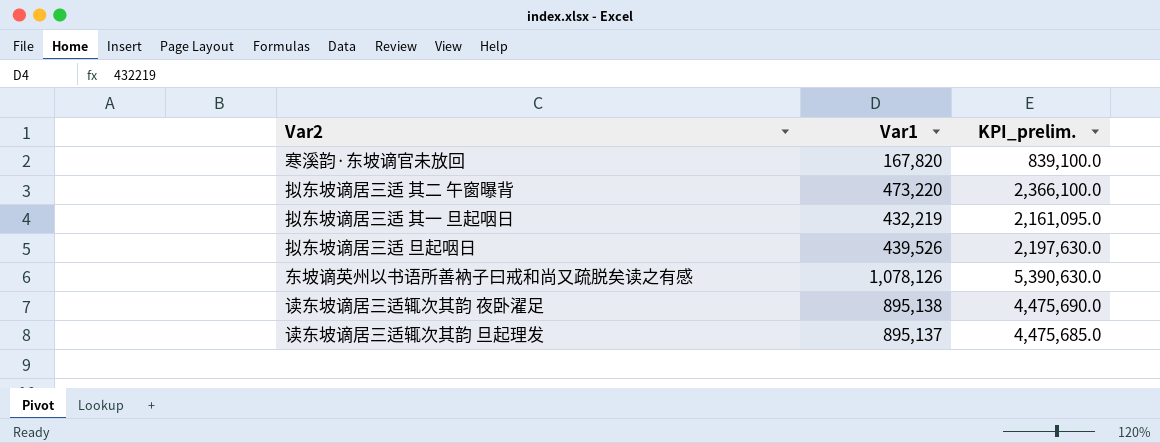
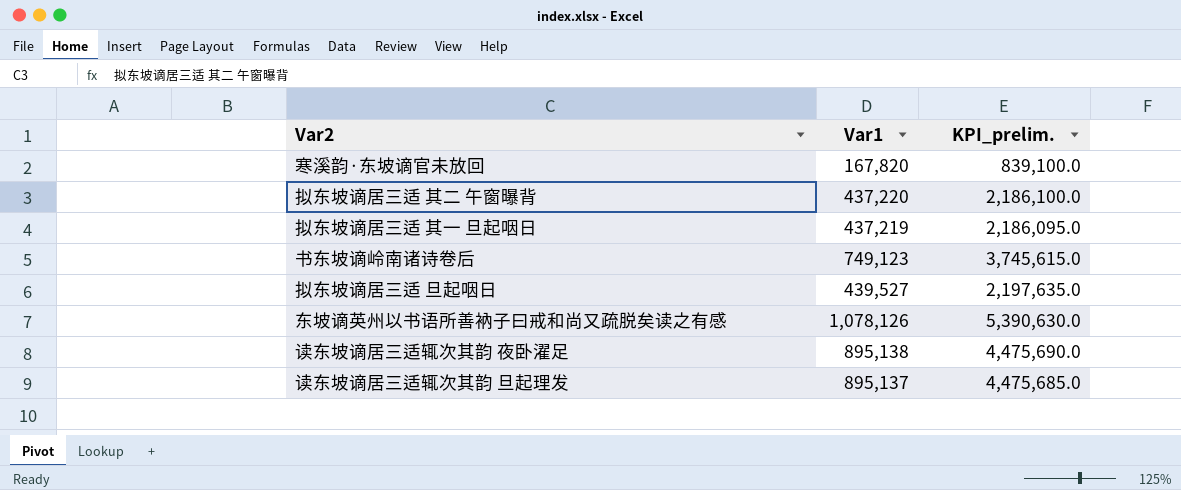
拟东坡谪居三适 其二 午窗曝背 | Var1: 473,220 -> 437,220
拟东坡谪居三适 其二 午窗曝背 | KPI_prelim.: 2,366,100.0 -> 2,186,100.0
拟东坡谪居三适 其一 旦起咽日 | Var1: 432,219 -> 437,219
拟东坡谪居三适 其一 旦起咽日 | KPI_prelim.: 2,161,095.0 -> 2,186,095.0
row 书东坡谪岭南诸诗卷后: none -> 749,123 | 3,745,615.0
拟东坡谪居三适 旦起咽日 | Var1: 439,526 -> 439,527
拟东坡谪居三适 旦起咽日 | KPI_prelim.: 2,197,630.0 -> 2,197,635.0

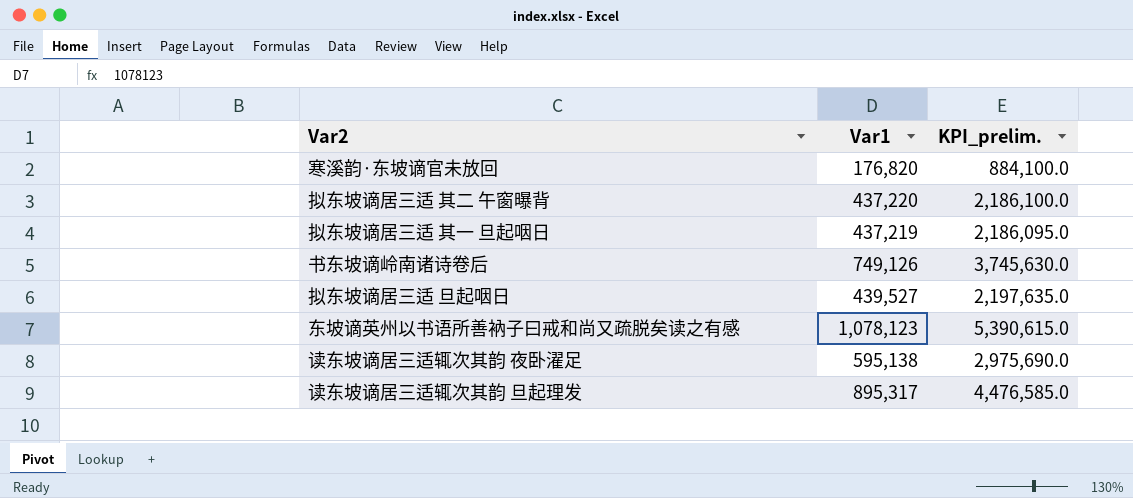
寒溪韵·东坡谪官未放回 | Var1: 167,820 -> 176,820
寒溪韵·东坡谪官未放回 | KPI_prelim.: 839,100.0 -> 884,100.0
书东坡谪岭南诸诗卷后 | Var1: 749,123 -> 749,126
书东坡谪岭南诸诗卷后 | KPI_prelim.: 3,745,615.0 -> 3,745,630.0
东坡谪英州以书语所善衲子曰戒和尚又疏脱矣读之有感 | Var1: 1,078,126 -> 1,078,123
东坡谪英州以书语所善衲子曰戒和尚又疏脱矣读之有感 | KPI_prelim.: 5,390,630.0 -> 5,390,615.0
读东坡谪居三适辄次其韵 夜卧濯足 | Var1: 895,138 -> 595,138
读东坡谪居三适辄次其韵 夜卧濯足 | KPI_prelim.: 4,475,690.0 -> 2,975,690.0
读东坡谪居三适辄次其韵 旦起理发 | Var1: 895,137 -> 895,317
读东坡谪居三适辄次其韵 旦起理发 | KPI_prelim.: 4,475,685.0 -> 4,476,585.0

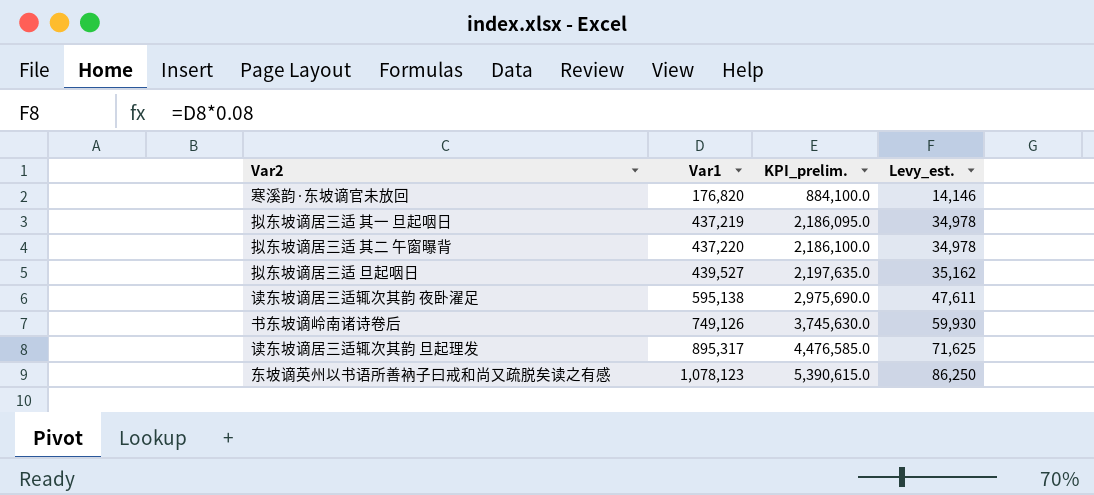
row order: none -> Var1 ascending
column Levy_est. | formula: none -> [Var1] * 0.08

